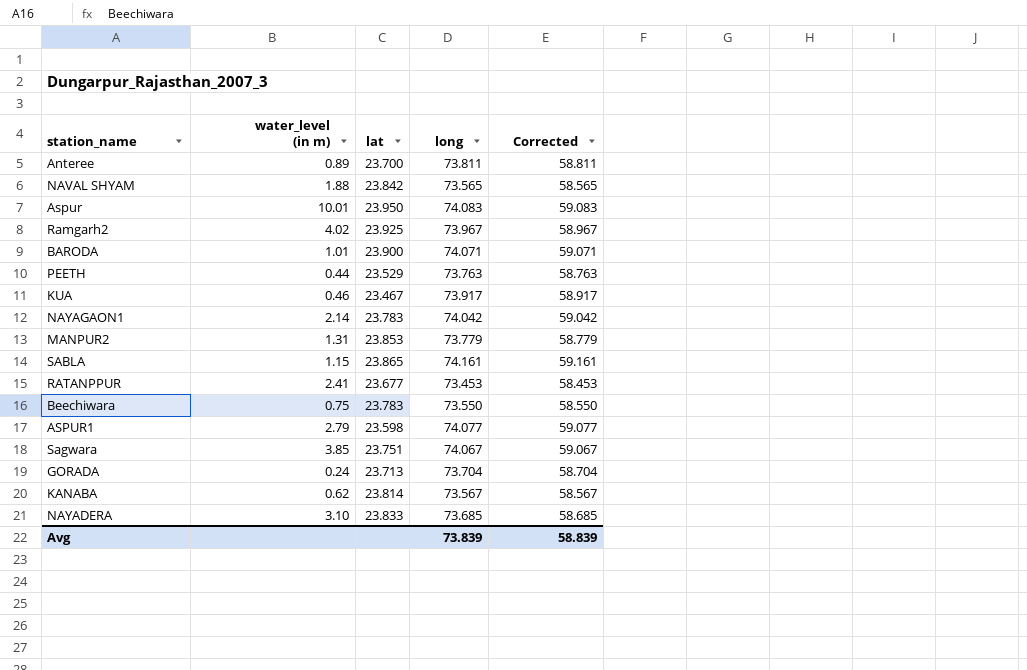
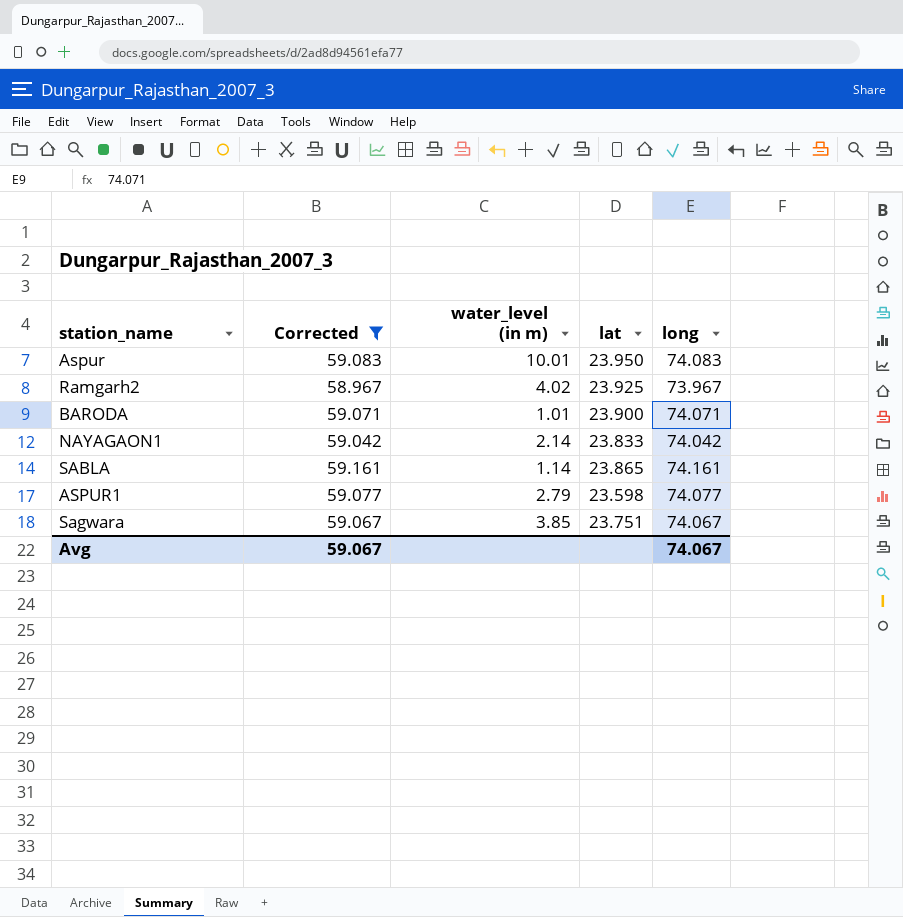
filter: none -> Corrected >= 58.967
column Corrected | position: 5 -> 2
NAYAGAON1 | lat: 23.783 -> 23.833
SABLA | water_level (in m): 1.15 -> 1.14
Avg | Corrected: 58.839 -> 59.067
Avg | long: 73.839 -> 74.067

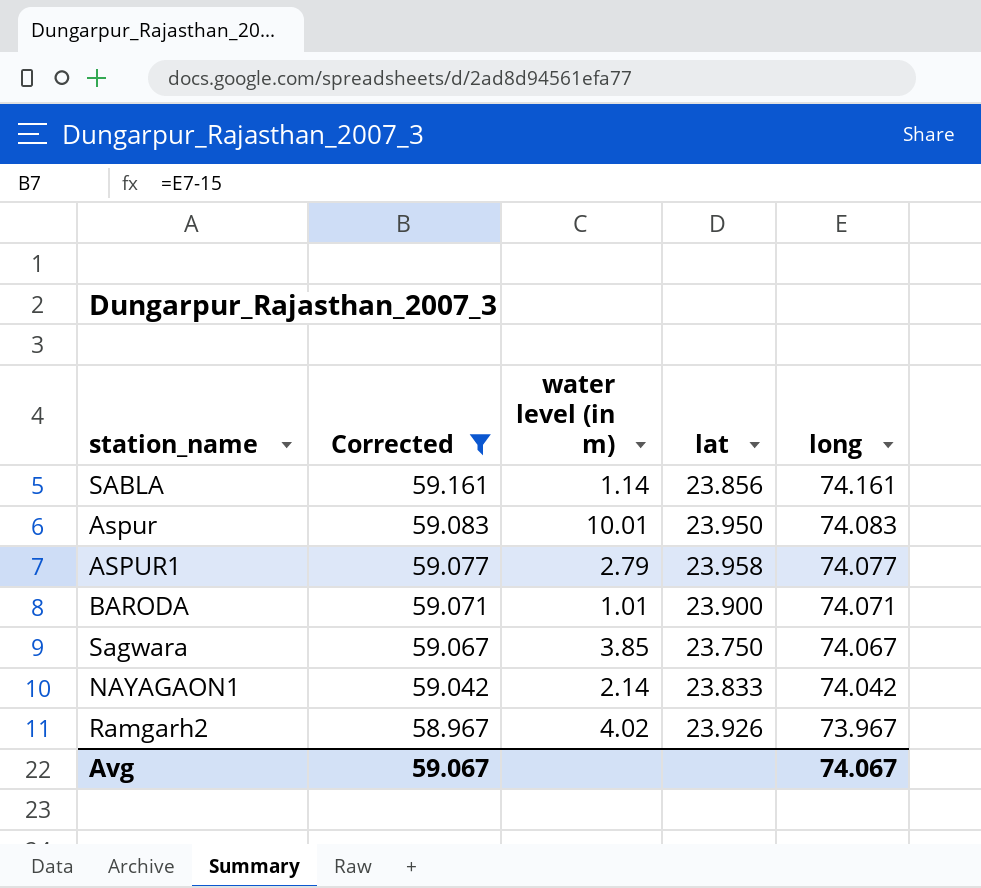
row order: none -> Corrected descending
column name: water_level (in m) -> water level (in m)
SABLA | lat: 23.865 -> 23.856
ASPUR1 | lat: 23.598 -> 23.958
Sagwara | lat: 23.751 -> 23.750
Ramgarh2 | lat: 23.925 -> 23.926

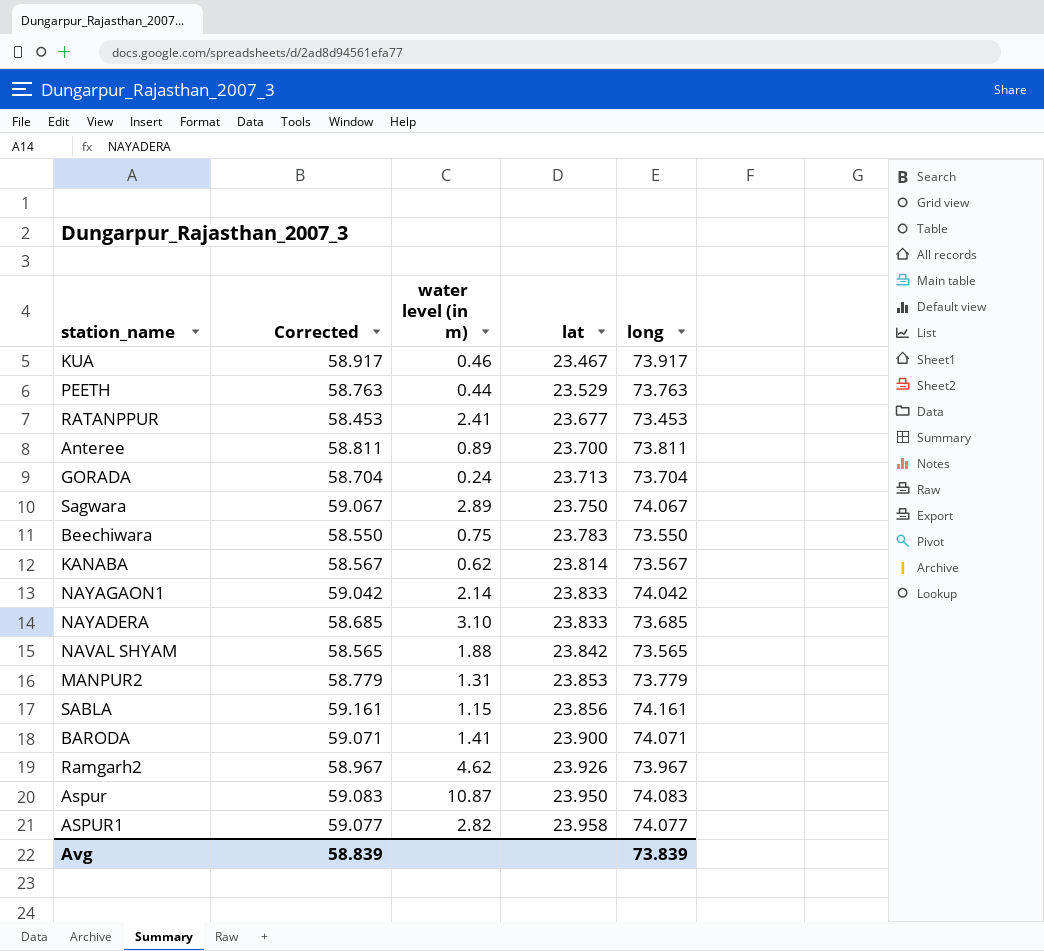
filter: Corrected >= 58.967 -> none
row order: Corrected descending -> lat ascending
Sagwara | water level (in m): 3.85 -> 2.89
SABLA | water level (in m): 1.14 -> 1.15
BARODA | water level (in m): 1.01 -> 1.41
Ramgarh2 | water level (in m): 4.02 -> 4.62
Aspur | water level (in m): 10.01 -> 10.87
ASPUR1 | water level (in m): 2.79 -> 2.82
Avg | Corrected: 59.067 -> 58.839
Avg | long: 74.067 -> 73.839

